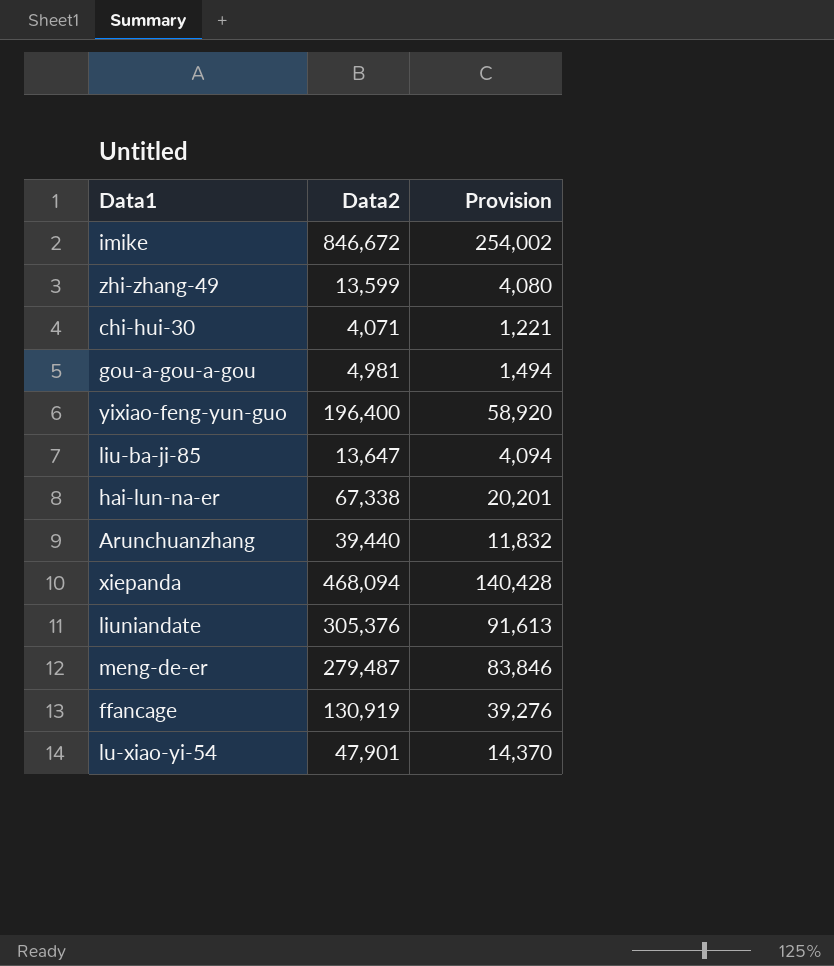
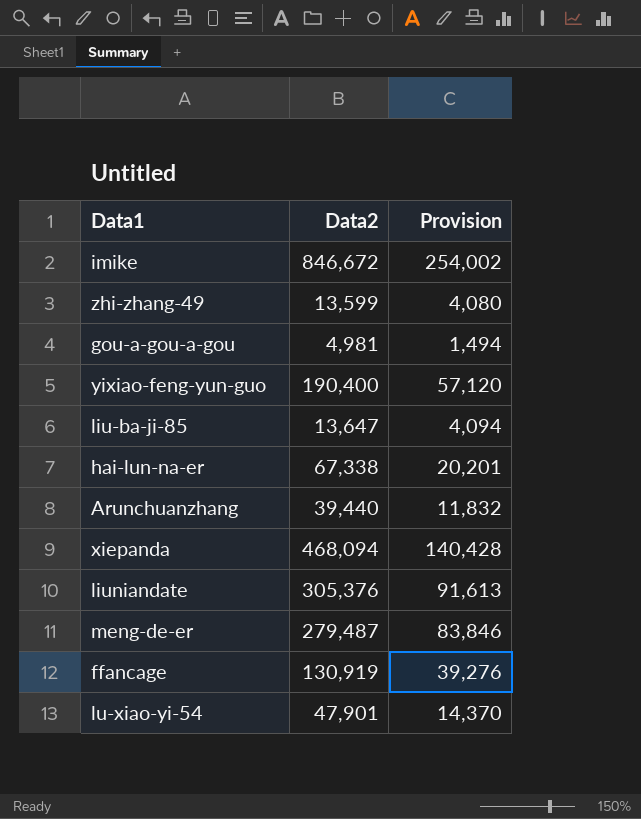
row chi-hui-30: 4,071 | 1,221 -> none
yixiao-feng-yun-guo | Data2: 196,400 -> 190,400
yixiao-feng-yun-guo | Provision: 58,920 -> 57,120

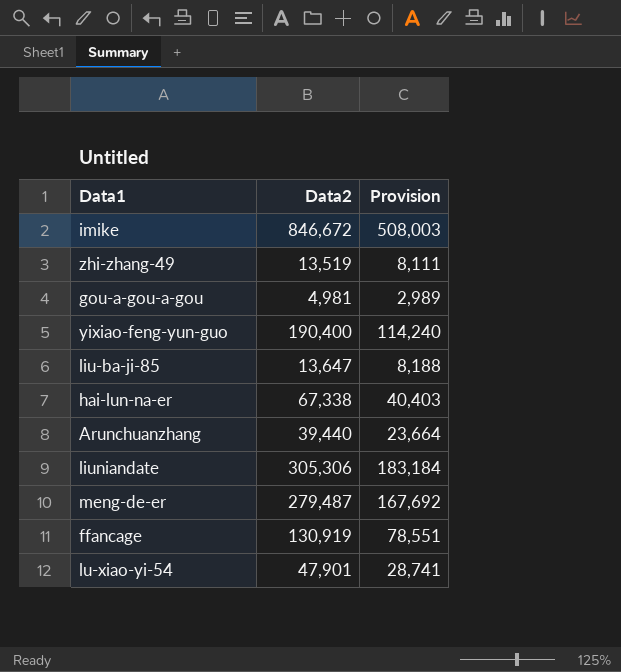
column Provision | formula: [Data2] * 0.3 -> [Data2] * 0.6
row xiepanda: 468,094 | 140,428 -> none
zhi-zhang-49 | Data2: 13,599 -> 13,519
liuniandate | Data2: 305,376 -> 305,306

